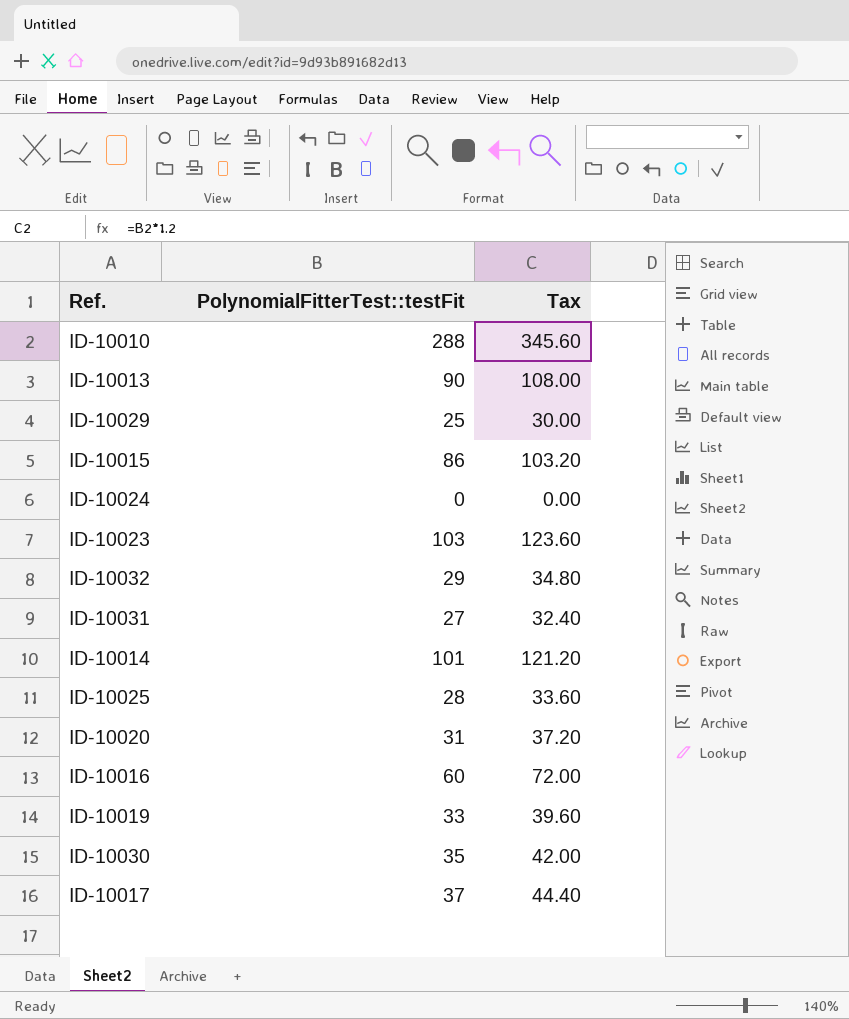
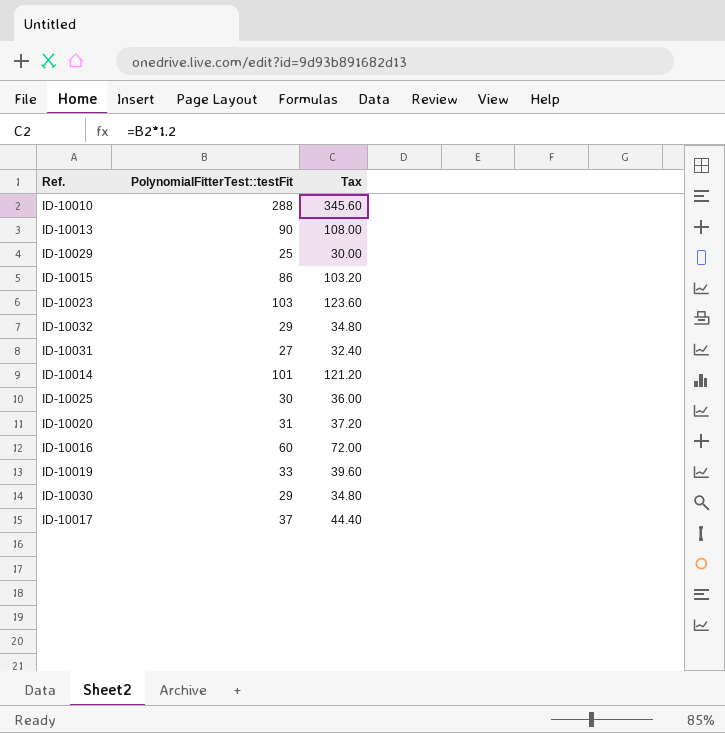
row ID-10024: 0 | 0.00 -> none
ID-10025 | PolynomialFitterTest::testFit: 28 -> 30
ID-10025 | Tax: 33.60 -> 36.00
ID-10030 | PolynomialFitterTest::testFit: 35 -> 29
ID-10030 | Tax: 42.00 -> 34.80

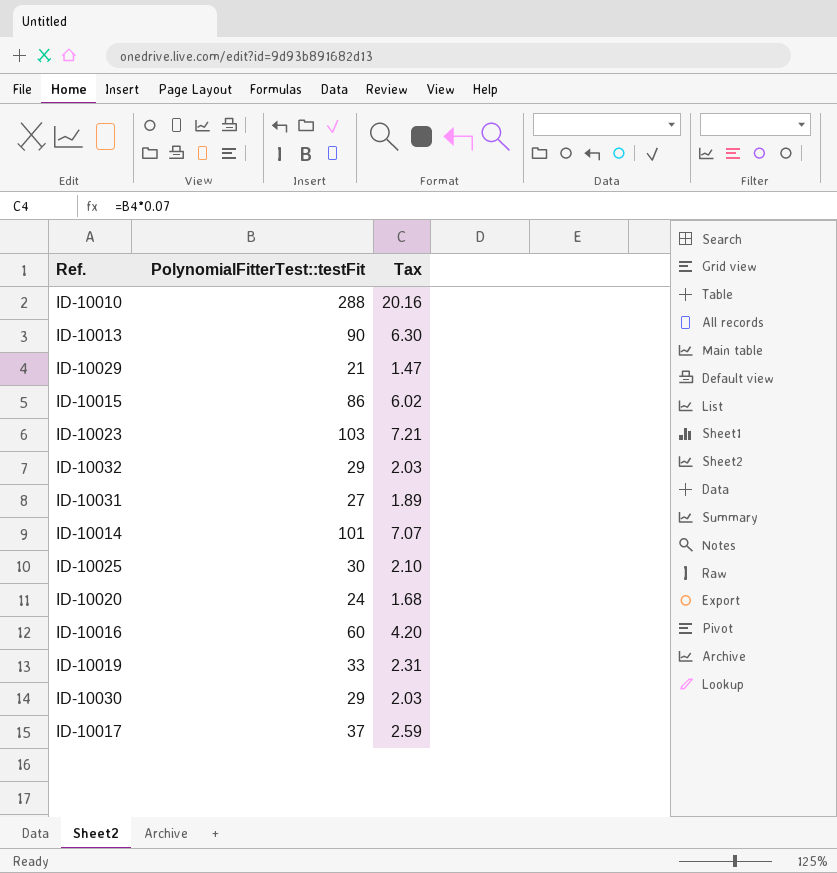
column Tax | formula: [PolynomialFitterTest::testFit] * 1.2 -> [PolynomialFitterTest::testFit] * 0.07
ID-10029 | PolynomialFitterTest::testFit: 25 -> 21
ID-10020 | PolynomialFitterTest::testFit: 31 -> 24

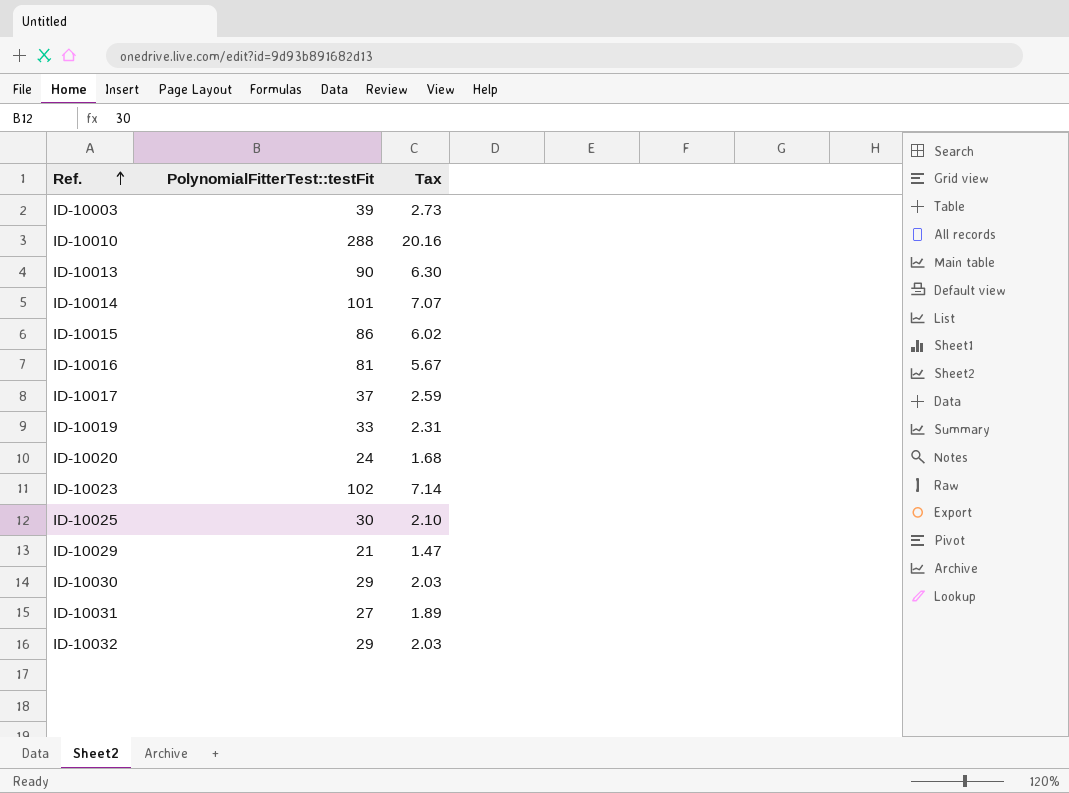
row order: none -> Ref. ascending
row ID-10003: none -> 39 | 2.73
ID-10016 | PolynomialFitterTest::testFit: 60 -> 81
ID-10016 | Tax: 4.20 -> 5.67
ID-10023 | PolynomialFitterTest::testFit: 103 -> 102
ID-10023 | Tax: 7.21 -> 7.14

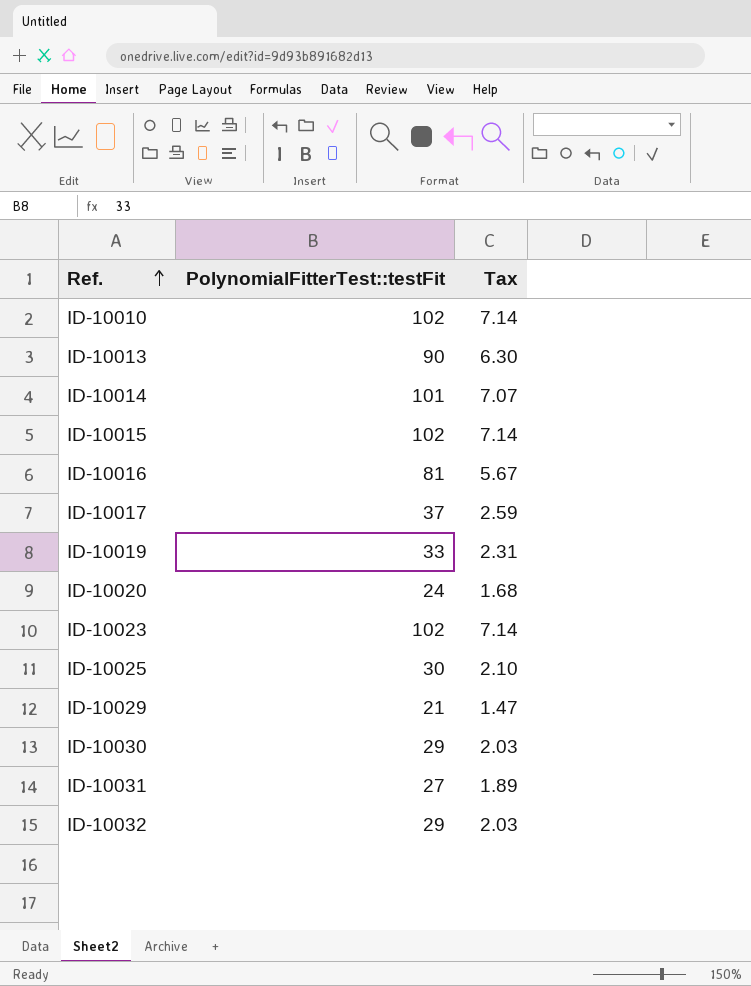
row ID-10003: 39 | 2.73 -> none
ID-10010 | PolynomialFitterTest::testFit: 288 -> 102
ID-10010 | Tax: 20.16 -> 7.14
ID-10015 | PolynomialFitterTest::testFit: 86 -> 102
ID-10015 | Tax: 6.02 -> 7.14

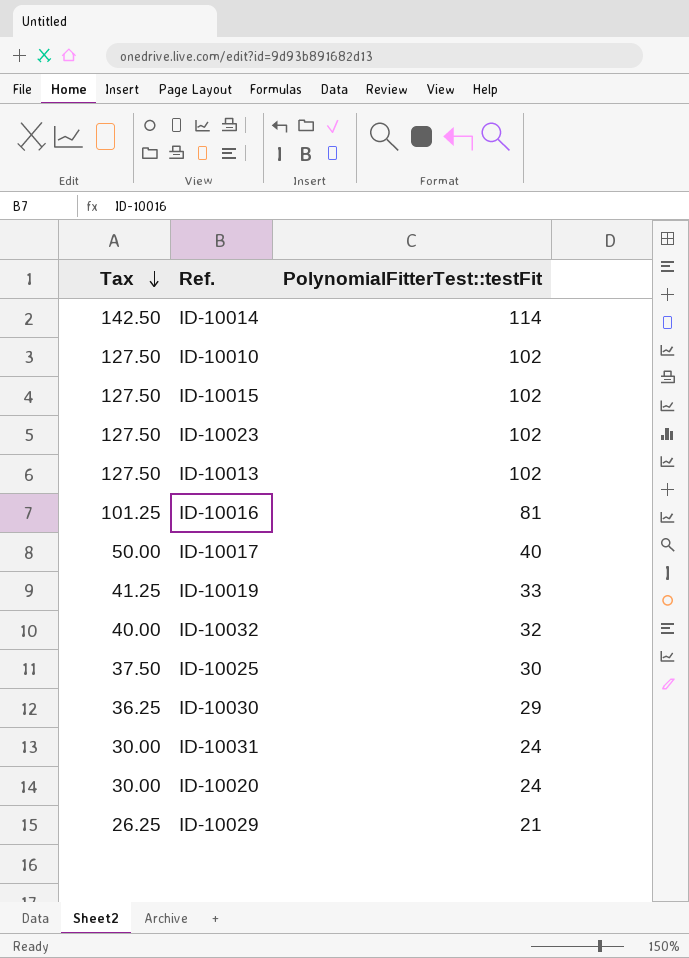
row order: Ref. ascending -> Tax descending
column Tax | formula: [PolynomialFitterTest::testFit] * 0.07 -> [PolynomialFitterTest::testFit] * 1.25
column Tax | position: 3 -> 1
ID-10014 | PolynomialFitterTest::testFit: 101 -> 114
ID-10013 | PolynomialFitterTest::testFit: 90 -> 102
ID-10017 | PolynomialFitterTest::testFit: 37 -> 40
ID-10032 | PolynomialFitterTest::testFit: 29 -> 32
ID-10031 | PolynomialFitterTest::testFit: 27 -> 24

